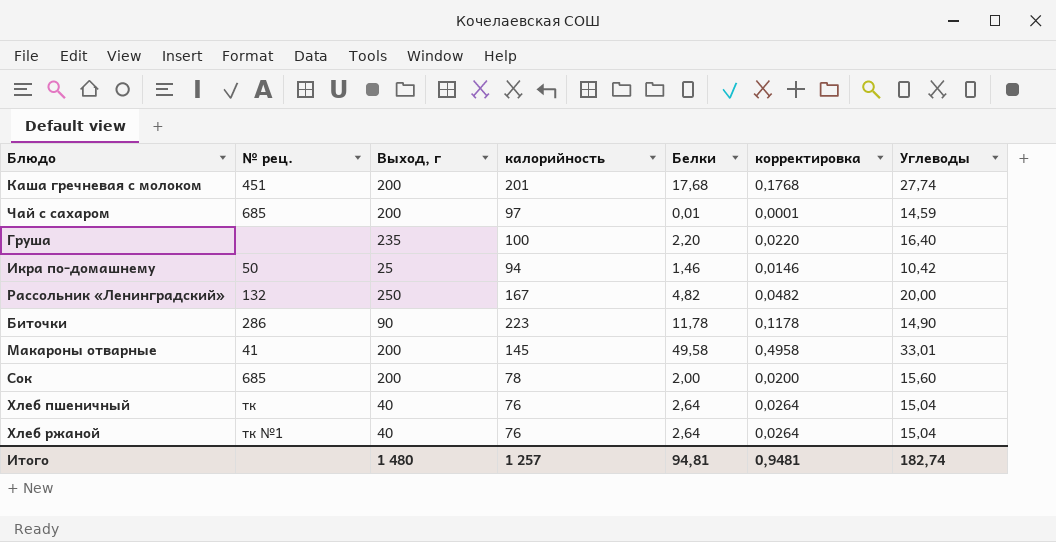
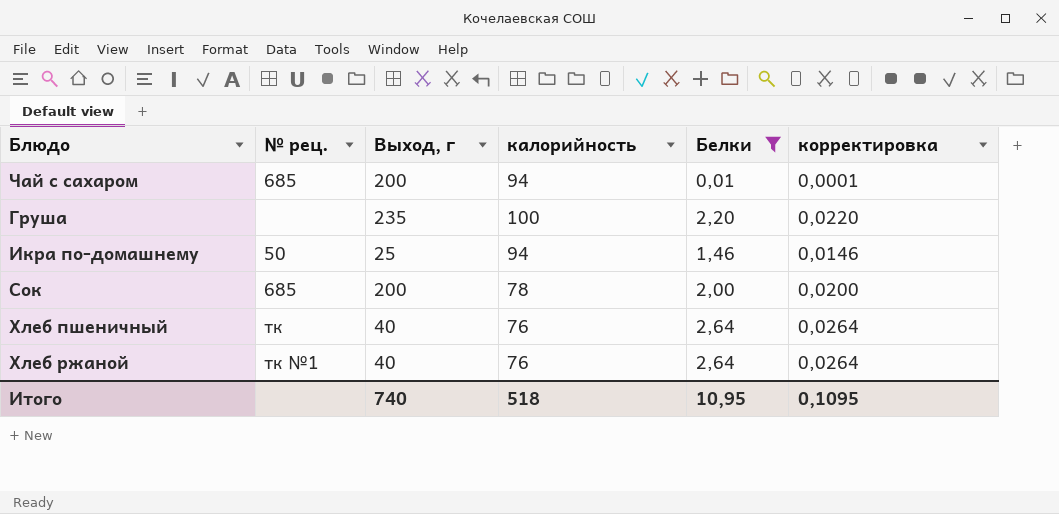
filter: none -> Белки <= 2,64
column Углеводы | position: 7 -> none
Чай с сахаром | калорийность: 97 -> 94
Итого | Выход, г: 1 480 -> 740
Итого | калорийность: 1 257 -> 518
Итого | Белки: 94,81 -> 10,95
Итого | корректировка: 0,9481 -> 0,1095

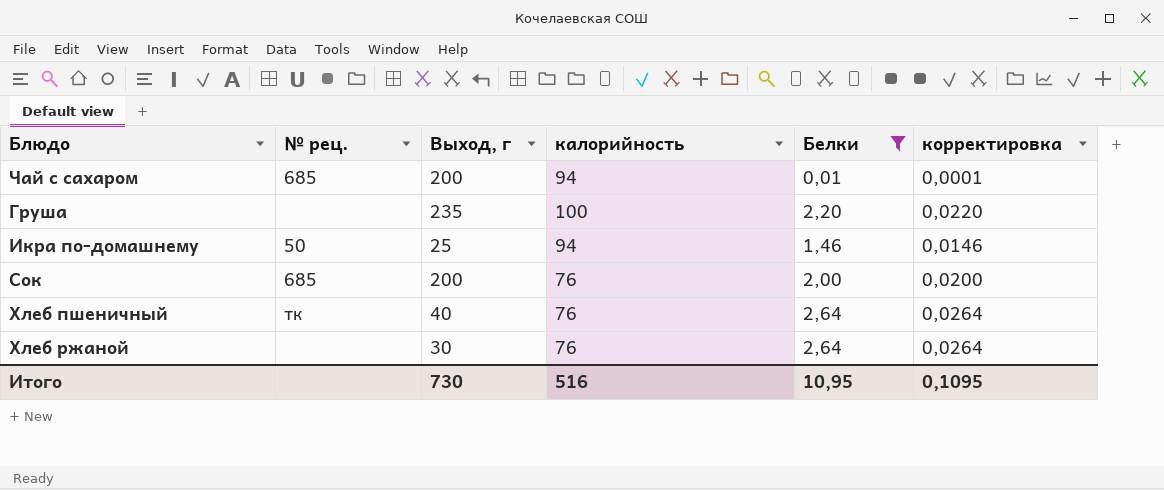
Сок | калорийность: 78 -> 76
Хлеб ржаной | № рец.: тк №1 -> none
Хлеб ржаной | Выход, г: 40 -> 30
Итого | Выход, г: 740 -> 730
Итого | калорийность: 518 -> 516

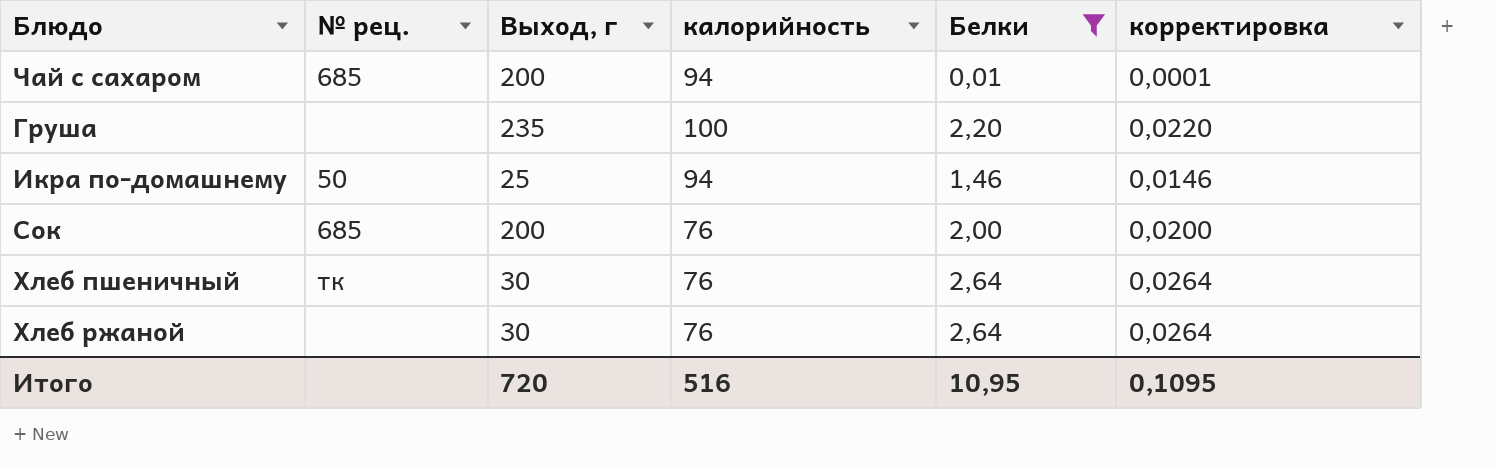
Хлеб пшеничный | Выход, г: 40 -> 30
Итого | Выход, г: 730 -> 720

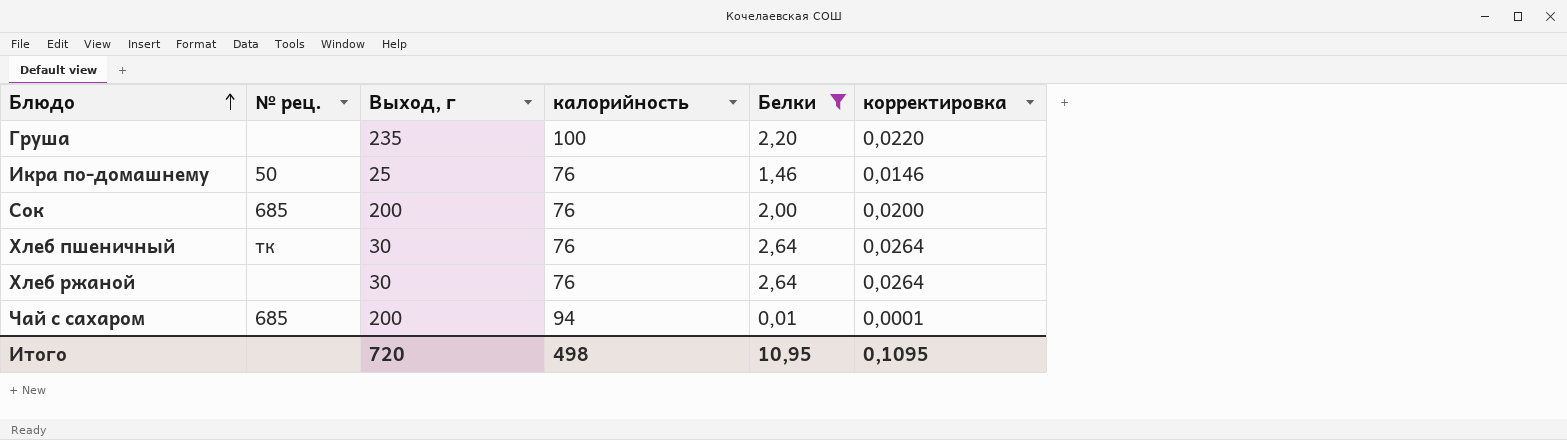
row order: none -> Блюдо ascending
Икра по-домашнему | калорийность: 94 -> 76
Итого | калорийность: 516 -> 498

